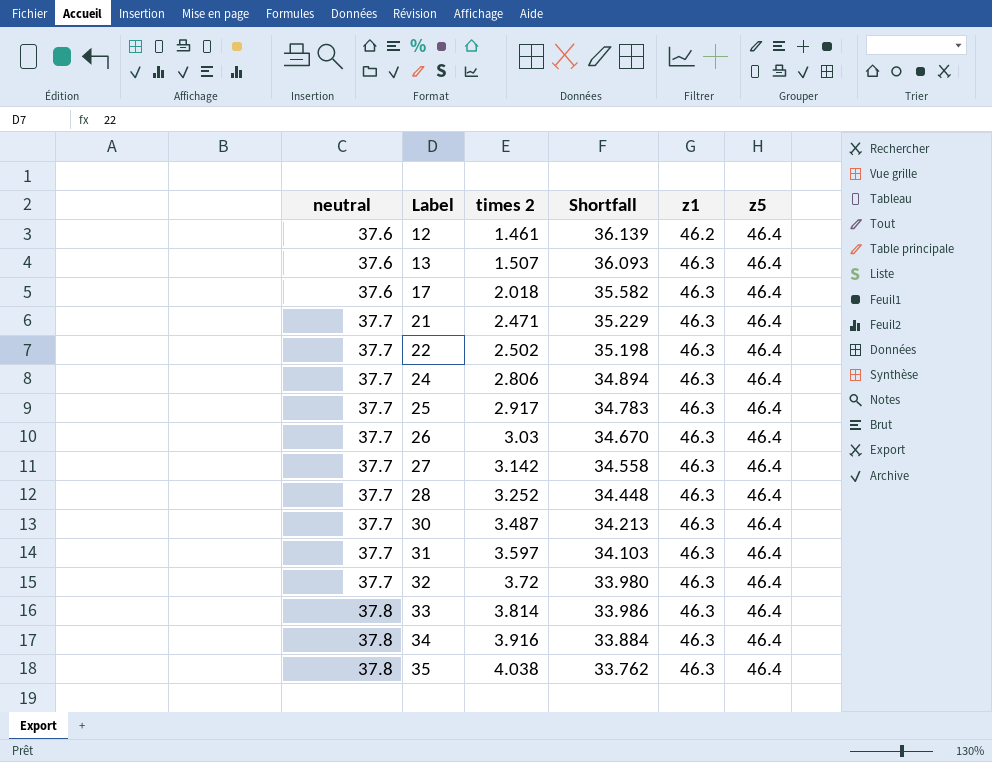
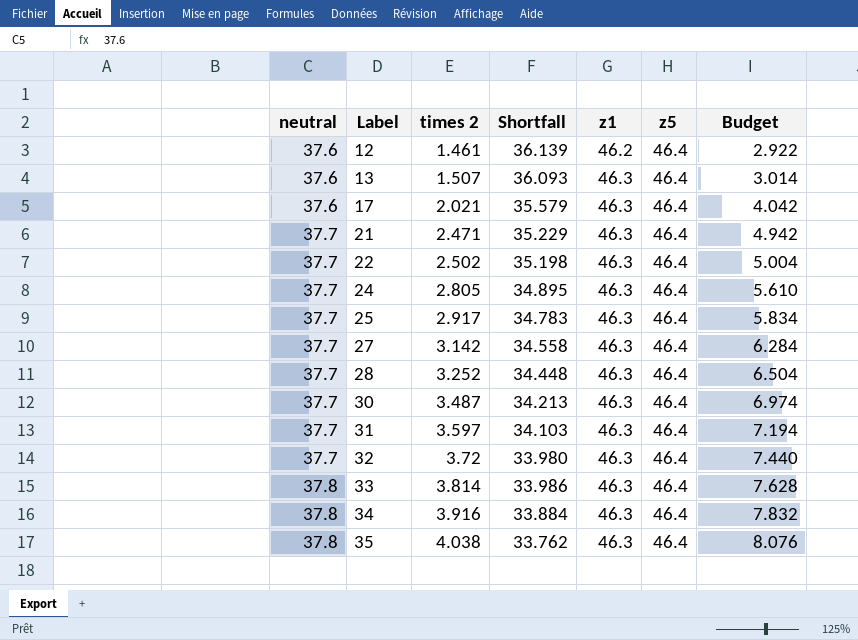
column Budget | formula: none -> [times 2] * 2
row 26: 37.7 | 3.03 | 34.670 | 46.3 | 46.4 -> none
17 | times 2: 2.018 -> 2.021
17 | Shortfall: 35.582 -> 35.579
24 | times 2: 2.806 -> 2.805
24 | Shortfall: 34.894 -> 34.895

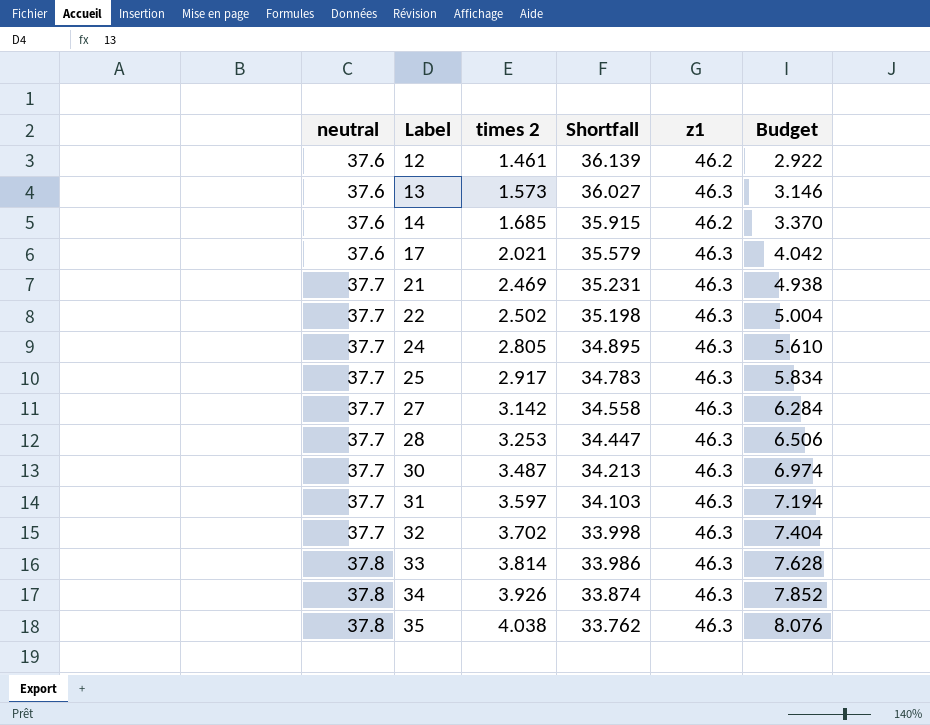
column z5 | position: 6 -> none
13 | times 2: 1.507 -> 1.573
13 | Shortfall: 36.093 -> 36.027
13 | Budget: 3.014 -> 3.146
row 14: none -> 37.6 | 1.685 | 35.915 | 46.2 | 3.370
21 | times 2: 2.471 -> 2.469
21 | Shortfall: 35.229 -> 35.231
21 | Budget: 4.942 -> 4.938
28 | times 2: 3.252 -> 3.253
28 | Shortfall: 34.448 -> 34.447
28 | Budget: 6.504 -> 6.506
32 | times 2: 3.72 -> 3.702
32 | Shortfall: 33.980 -> 33.998
32 | Budget: 7.440 -> 7.404
34 | times 2: 3.916 -> 3.926
34 | Shortfall: 33.884 -> 33.874
34 | Budget: 7.832 -> 7.852

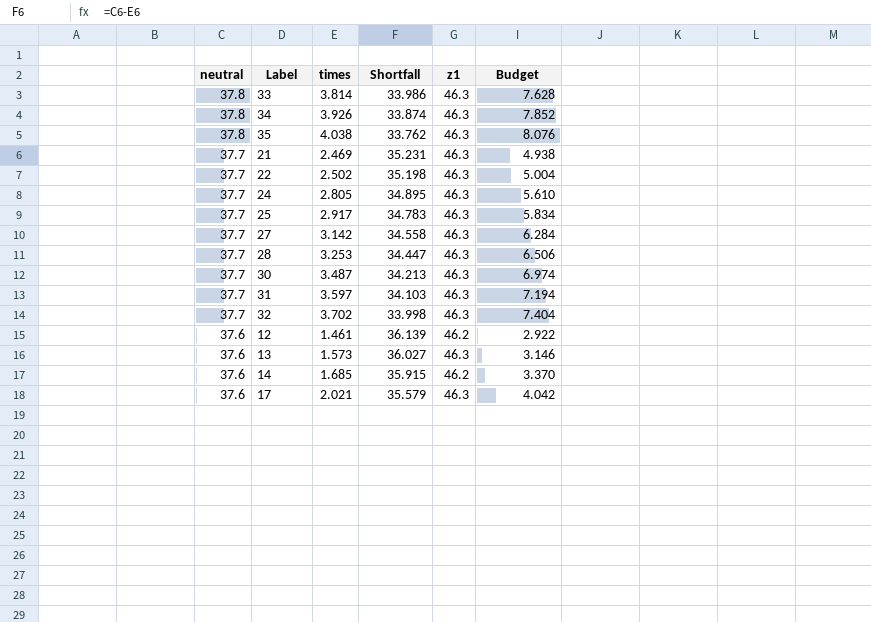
row order: neutral ascending -> neutral descending
column name: times 2 -> times

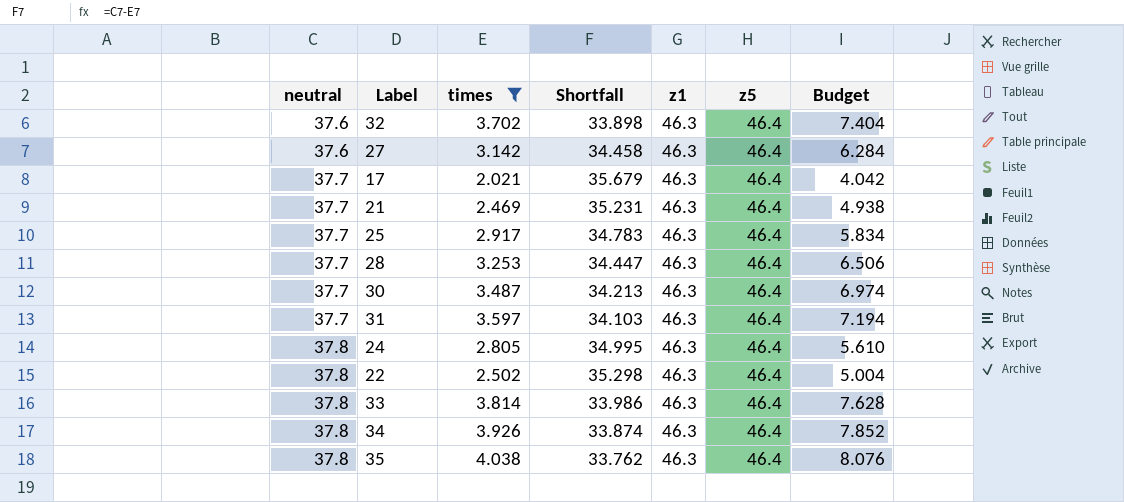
filter: none -> times >= 2.021
row order: neutral descending -> neutral ascending
column z5 | position: none -> 6
32 | neutral: 37.7 -> 37.6
32 | Shortfall: 33.998 -> 33.898
27 | neutral: 37.7 -> 37.6
27 | Shortfall: 34.558 -> 34.458
17 | neutral: 37.6 -> 37.7
17 | Shortfall: 35.579 -> 35.679
24 | neutral: 37.7 -> 37.8
24 | Shortfall: 34.895 -> 34.995
22 | neutral: 37.7 -> 37.8
22 | Shortfall: 35.198 -> 35.298

